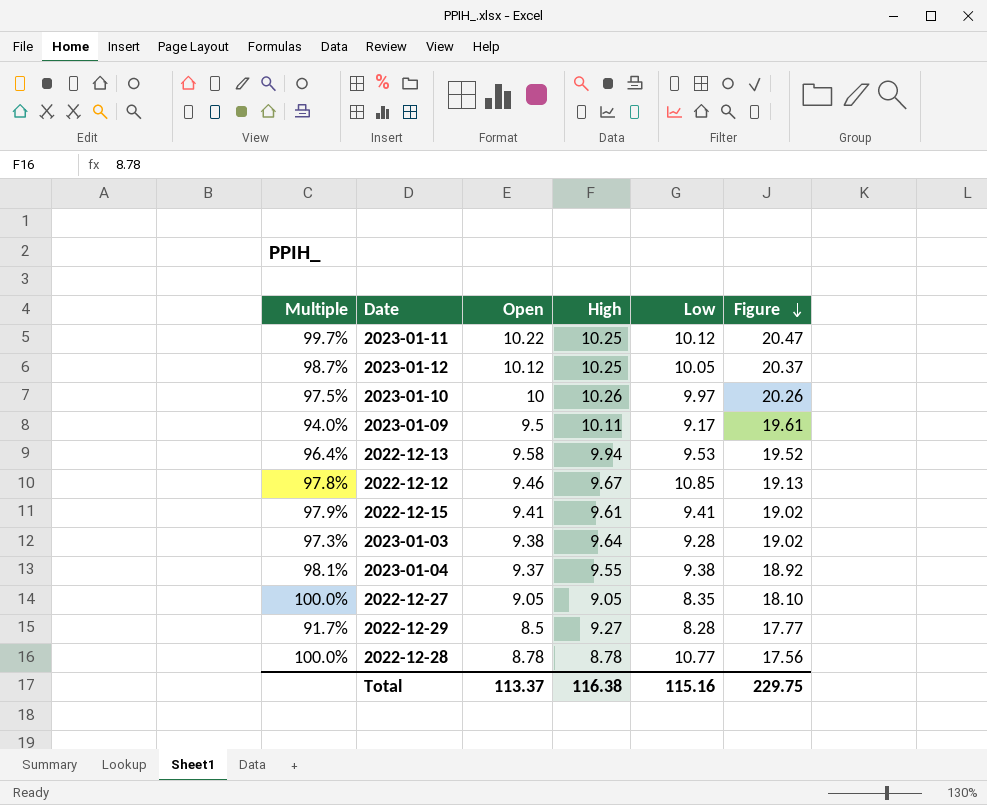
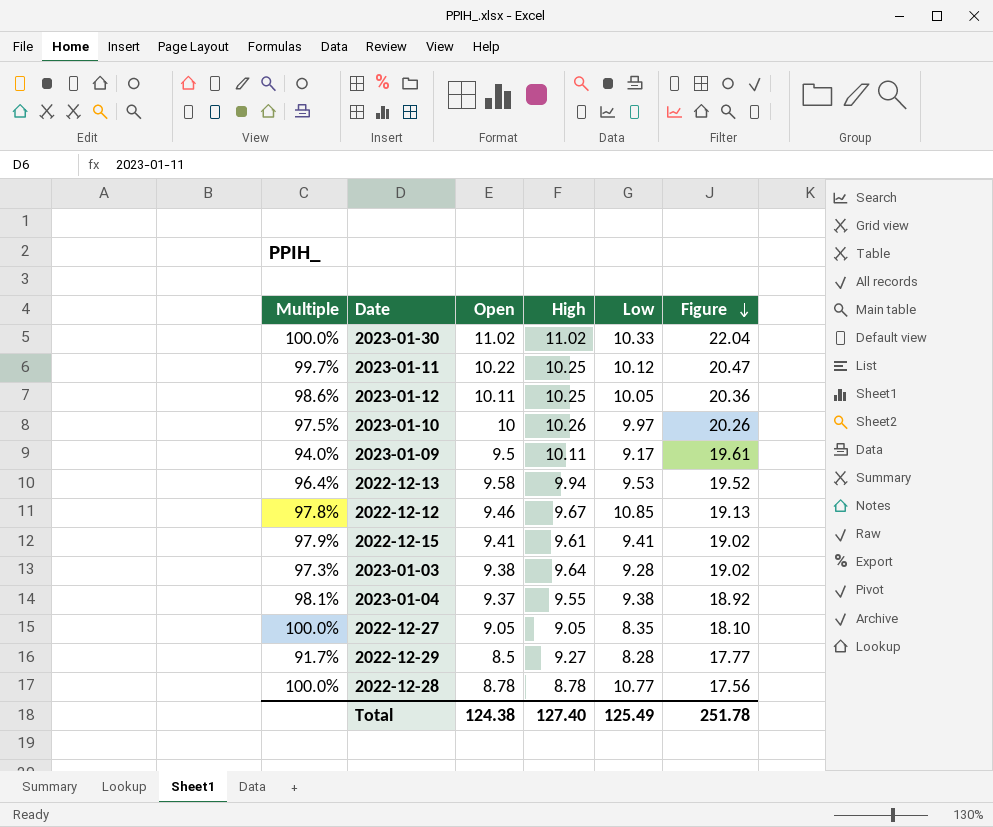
row 2023-01-30: none -> 100.0% | 11.02 | 11.02 | 10.33 | 22.04
2023-01-12 | Multiple: 98.7% -> 98.6%
2023-01-12 | Open: 10.12 -> 10.11
2023-01-12 | Figure: 20.37 -> 20.36
Total | Open: 113.37 -> 124.38
Total | High: 116.38 -> 127.40
Total | Low: 115.16 -> 125.49
Total | Figure: 229.75 -> 251.78

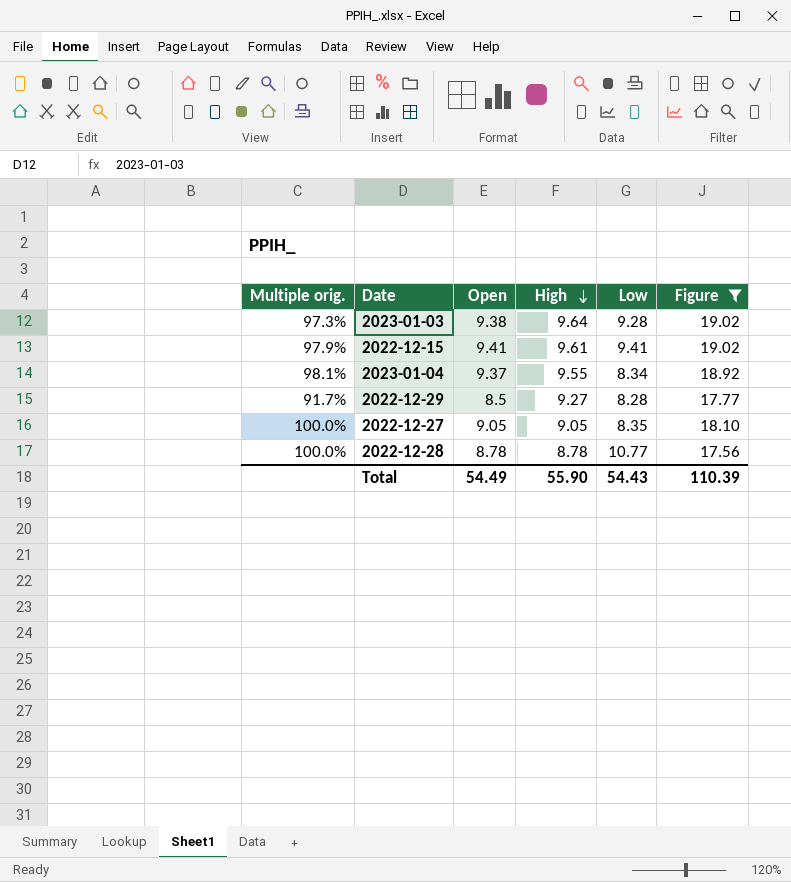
filter: none -> Figure <= 19.02
row order: Figure descending -> High descending
column name: Multiple -> Multiple orig.
2023-01-04 | Low: 9.38 -> 8.34
Total | Open: 124.38 -> 54.49
Total | High: 127.40 -> 55.90
Total | Low: 125.49 -> 54.43
Total | Figure: 251.78 -> 110.39

